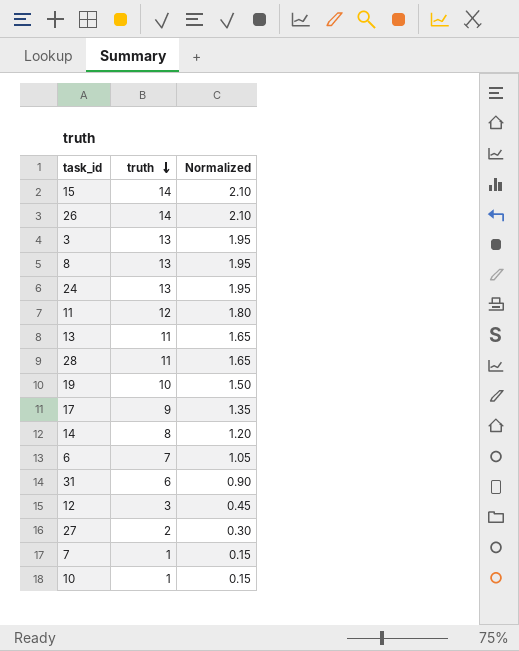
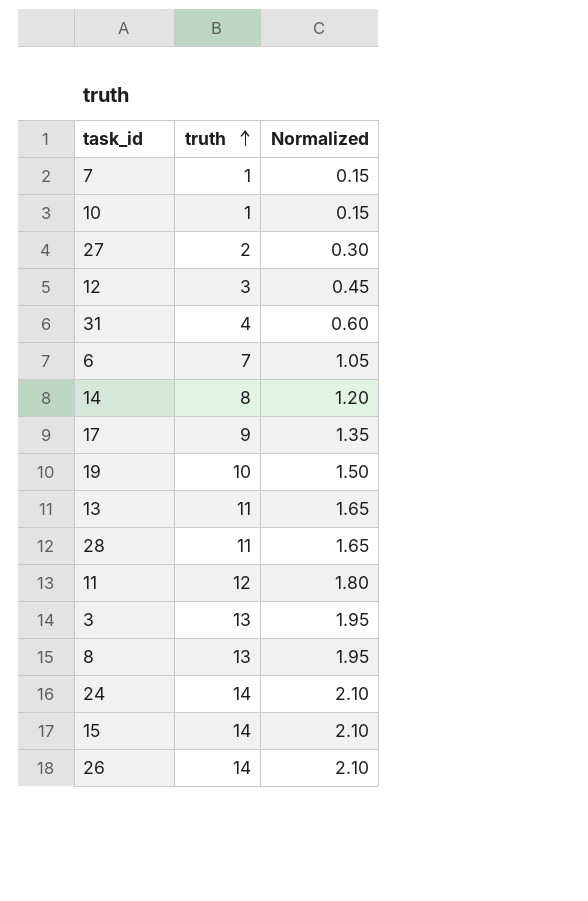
row order: truth descending -> truth ascending
31 | truth: 6 -> 4
31 | Normalized: 0.90 -> 0.60
24 | truth: 13 -> 14
24 | Normalized: 1.95 -> 2.10

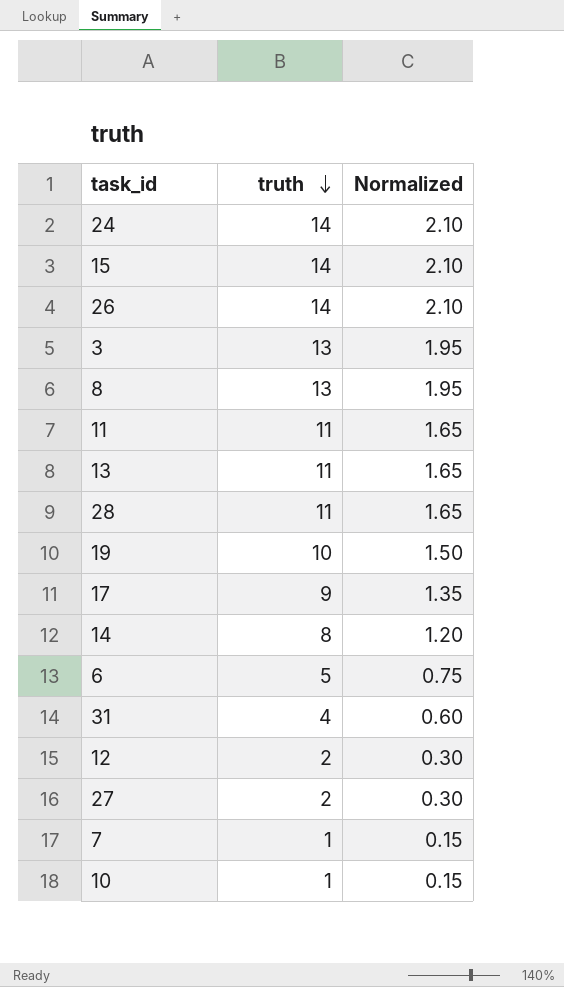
row order: truth ascending -> truth descending
11 | truth: 12 -> 11
11 | Normalized: 1.80 -> 1.65
6 | truth: 7 -> 5
6 | Normalized: 1.05 -> 0.75
12 | truth: 3 -> 2
12 | Normalized: 0.45 -> 0.30

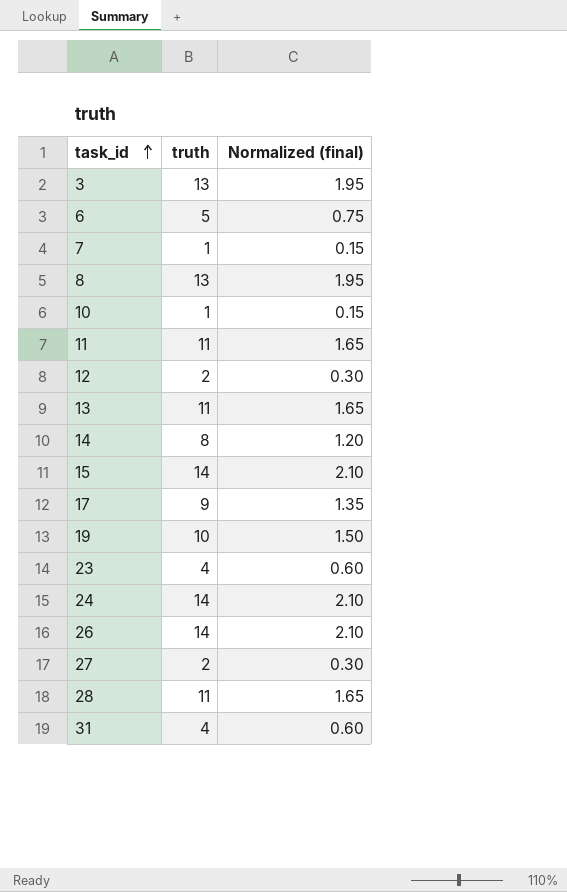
row order: truth descending -> task_id ascending
column name: Normalized -> Normalized (final)
row 23: none -> 4 | 0.60

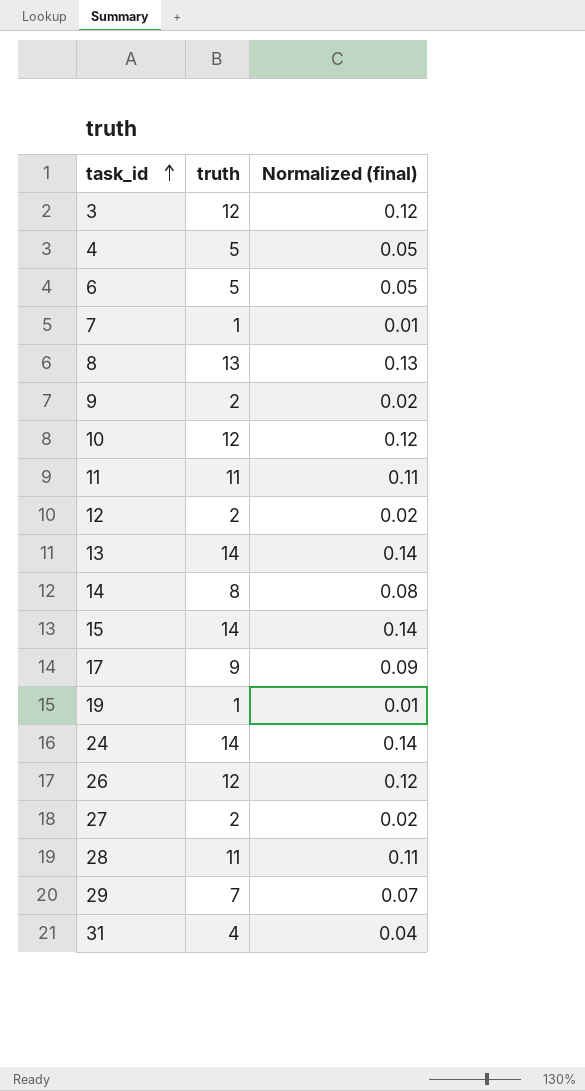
column Normalized (final) | formula: [truth] * 0.15 -> [truth] * 0.01
row 23: 4 | 0.60 -> none
3 | truth: 13 -> 12
row 4: none -> 5 | 0.05
row 9: none -> 2 | 0.02
10 | truth: 1 -> 12
13 | truth: 11 -> 14
19 | truth: 10 -> 1
26 | truth: 14 -> 12
row 29: none -> 7 | 0.07

